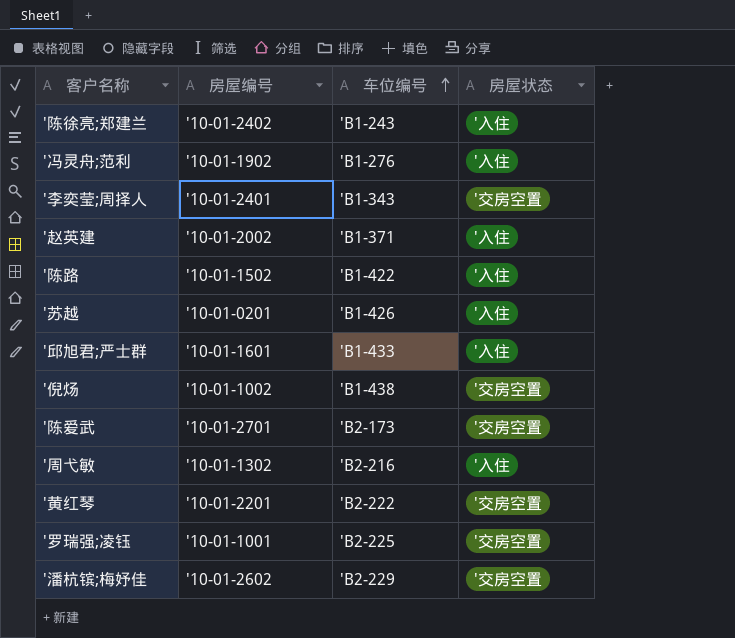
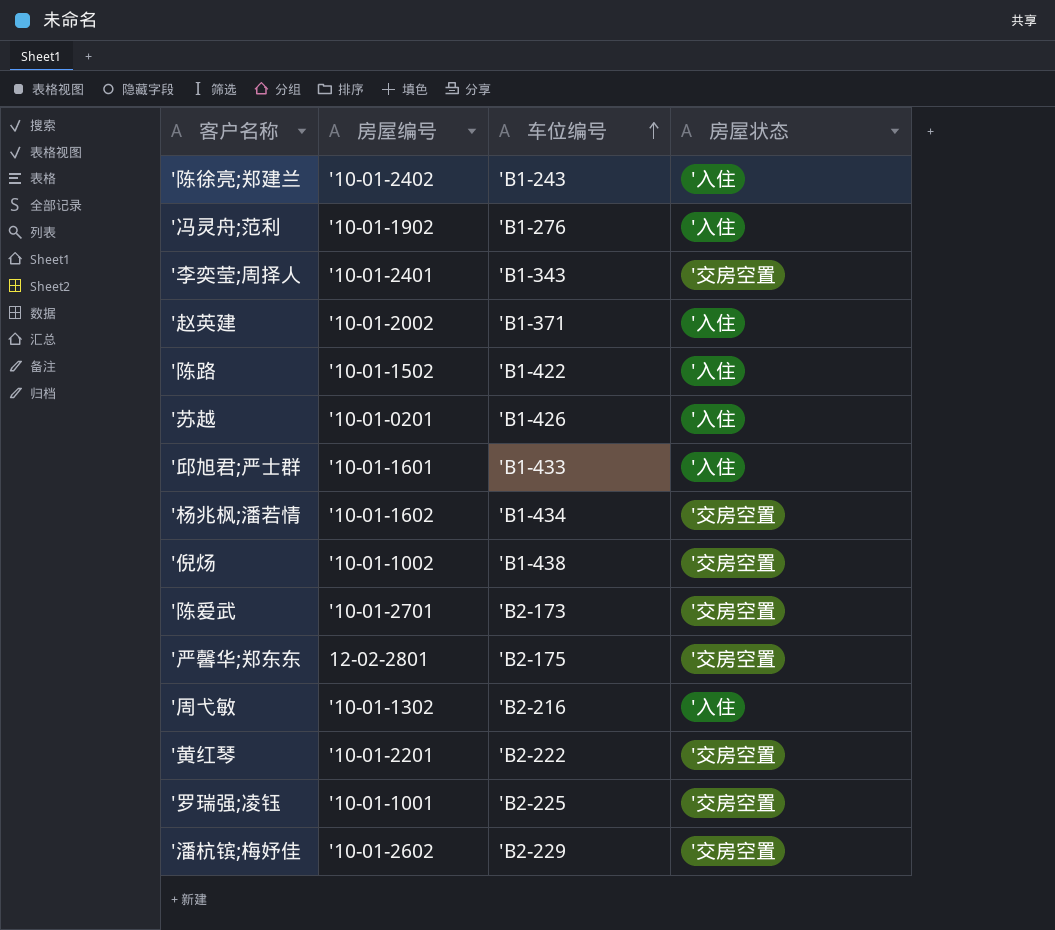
row '杨兆枫;潘若情: none -> '10-01-1602 | 'B1-434 | '交房空置
row '严馨华;郑东东: none -> 12-02-2801 | 'B2-175 | '交房空置

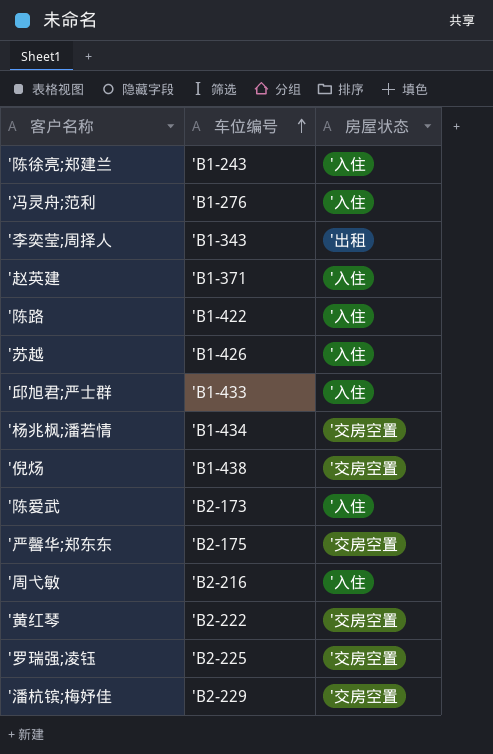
column 房屋编号 | position: 2 -> none
'李奕莹;周择人 | 房屋状态: '交房空置 -> '出租
'陈爱武 | 房屋状态: '交房空置 -> '入住

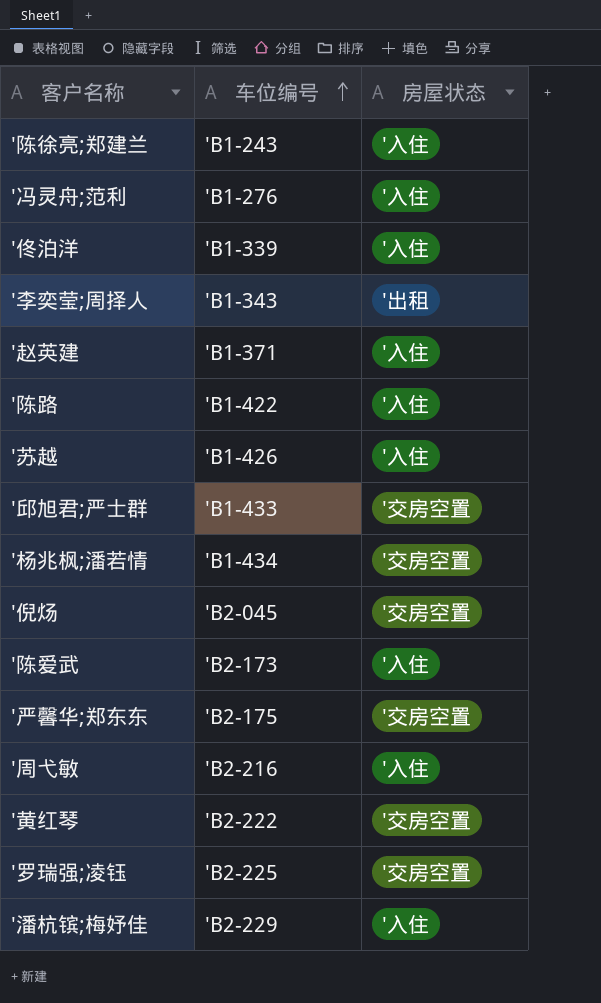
row '佟泊洋: none -> 'B1-339 | '入住
'邱旭君;严士群 | 房屋状态: '入住 -> '交房空置
'倪炀 | 车位编号: 'B1-438 -> 'B2-045
'潘杭镔;梅妤佳 | 房屋状态: '交房空置 -> '入住

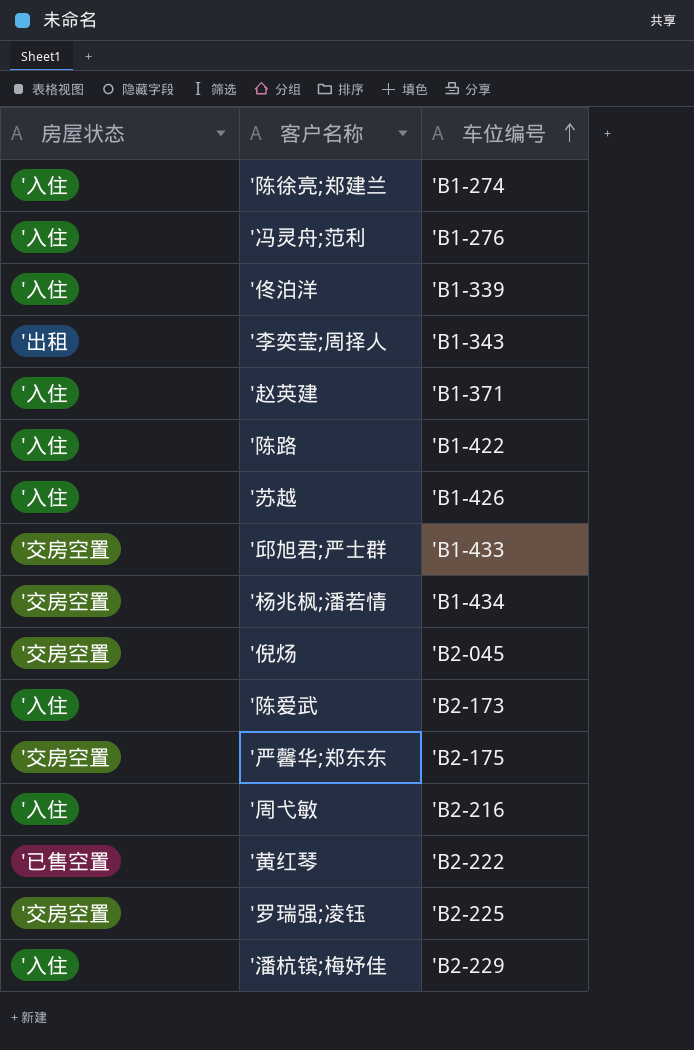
column 房屋状态 | position: 3 -> 1
'陈徐亮;郑建兰 | 车位编号: 'B1-243 -> 'B1-274
'黄红琴 | 房屋状态: '交房空置 -> '已售空置

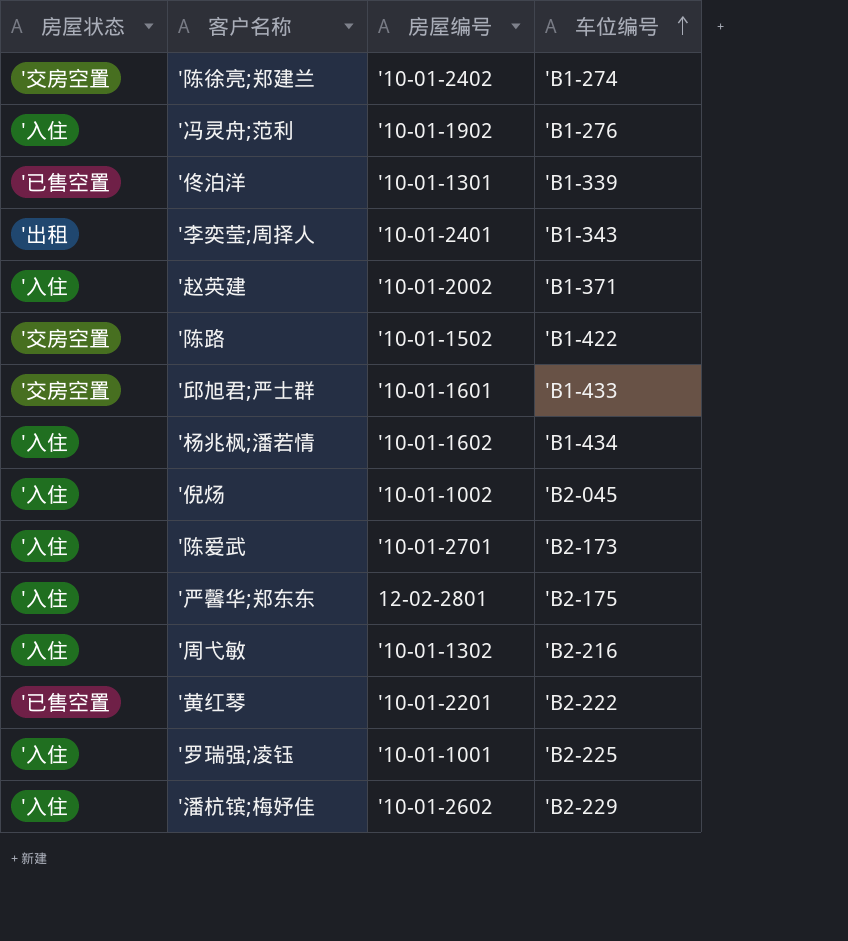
column 房屋编号 | position: none -> 3
row '苏越: '入住 | 'B1-426 -> none
'陈徐亮;郑建兰 | 房屋状态: '入住 -> '交房空置
'佟泊洋 | 房屋状态: '入住 -> '已售空置
'陈路 | 房屋状态: '入住 -> '交房空置
'杨兆枫;潘若情 | 房屋状态: '交房空置 -> '入住
'倪炀 | 房屋状态: '交房空置 -> '入住
'严馨华;郑东东 | 房屋状态: '交房空置 -> '入住
'罗瑞强;凌钰 | 房屋状态: '交房空置 -> '入住

